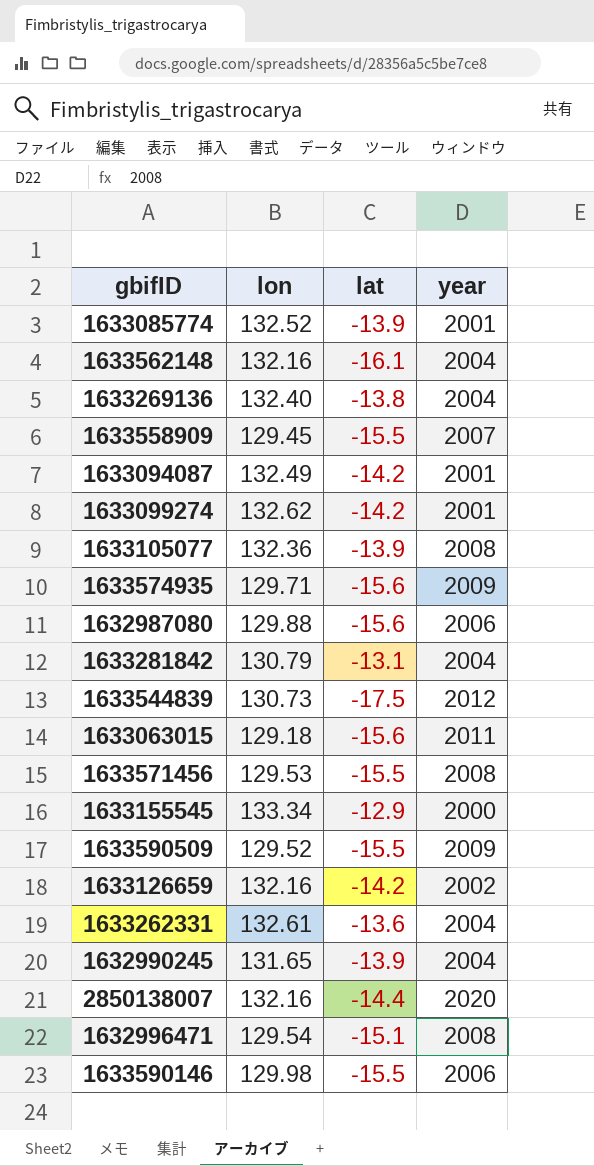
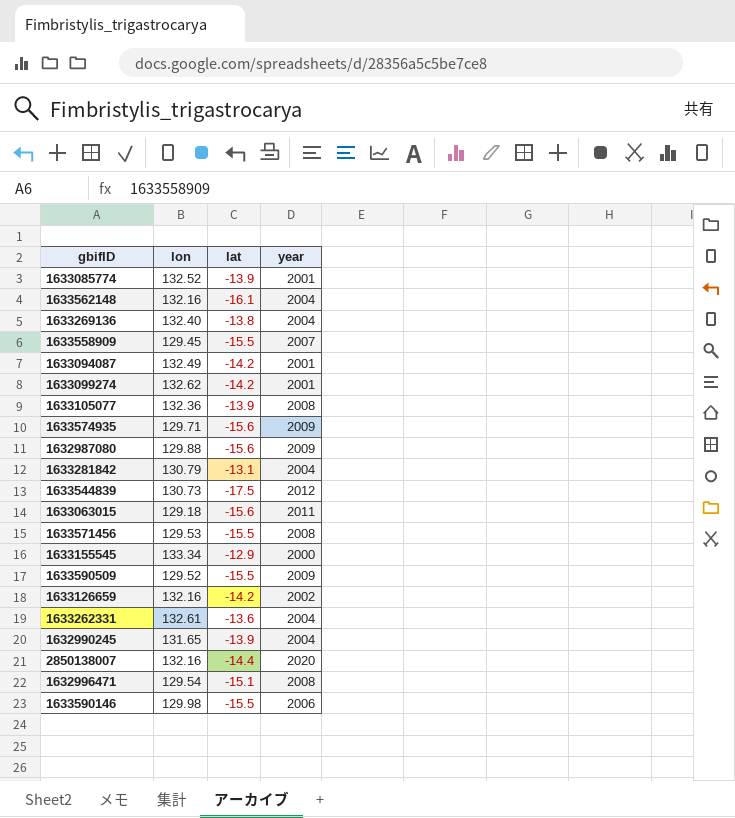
1632987080 | year: 2006 -> 2009

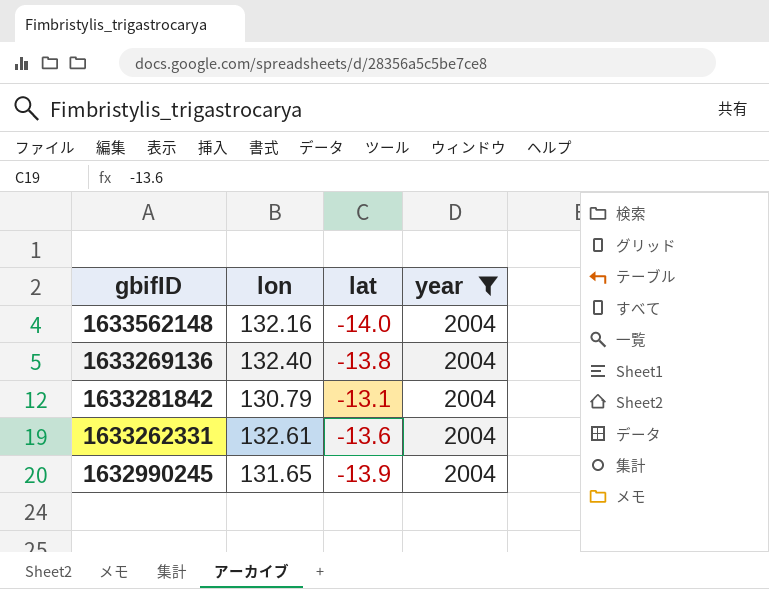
filter: none -> year = 2004
1633562148 | lat: -16.1 -> -14.0

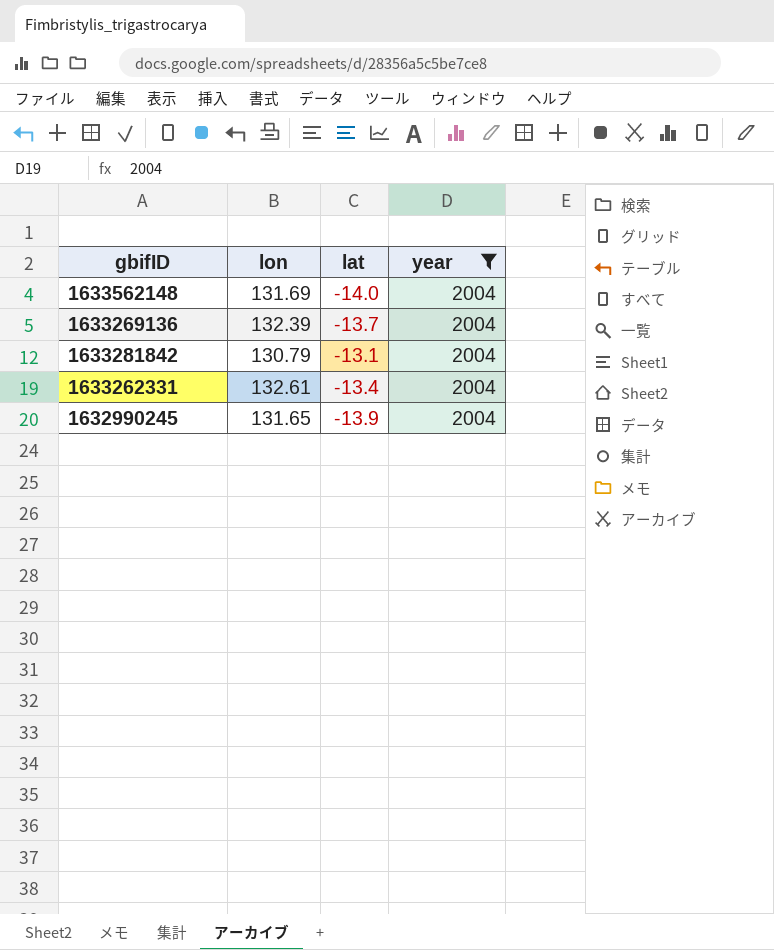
1633562148 | lon: 132.16 -> 131.69
1633269136 | lon: 132.40 -> 132.39
1633269136 | lat: -13.8 -> -13.7
1633262331 | lat: -13.6 -> -13.4

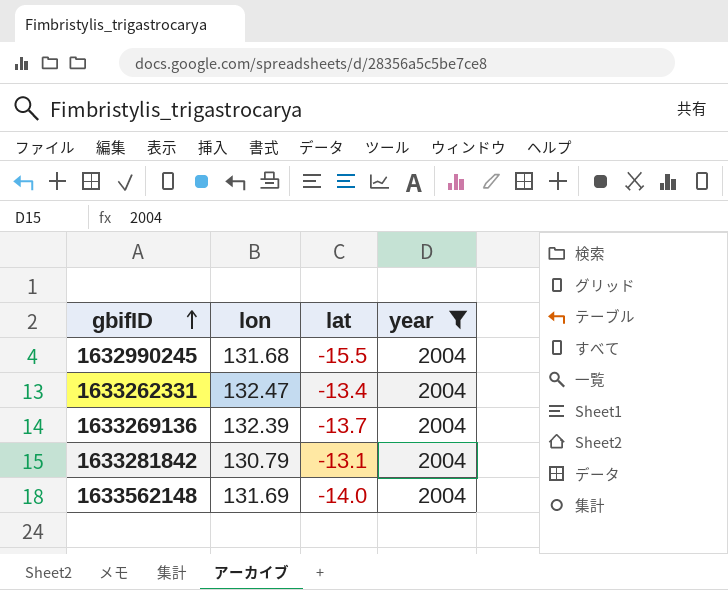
row order: none -> gbifID ascending
1632990245 | lon: 131.65 -> 131.68
1632990245 | lat: -13.9 -> -15.5
1633262331 | lon: 132.61 -> 132.47

